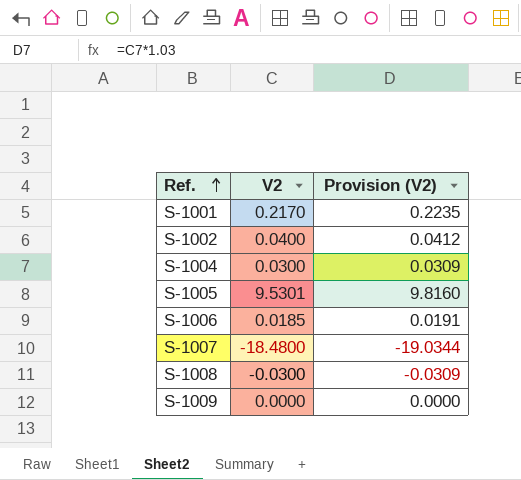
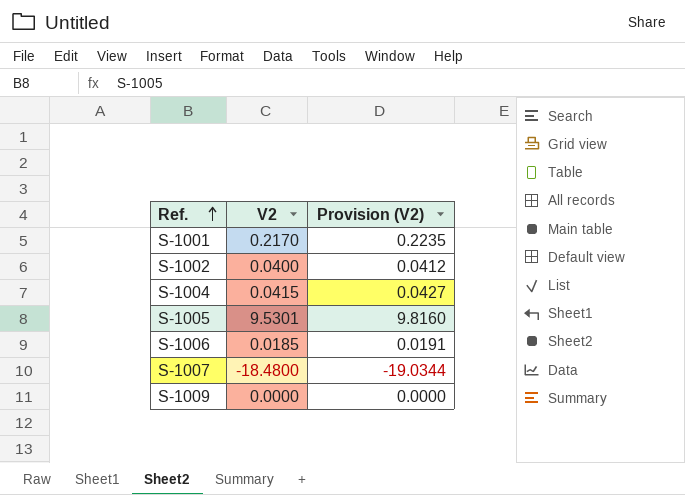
row S-1008: -0.0300 | -0.0309 -> none
S-1004 | V2: 0.0300 -> 0.0415
S-1004 | Provision (V2): 0.0309 -> 0.0427

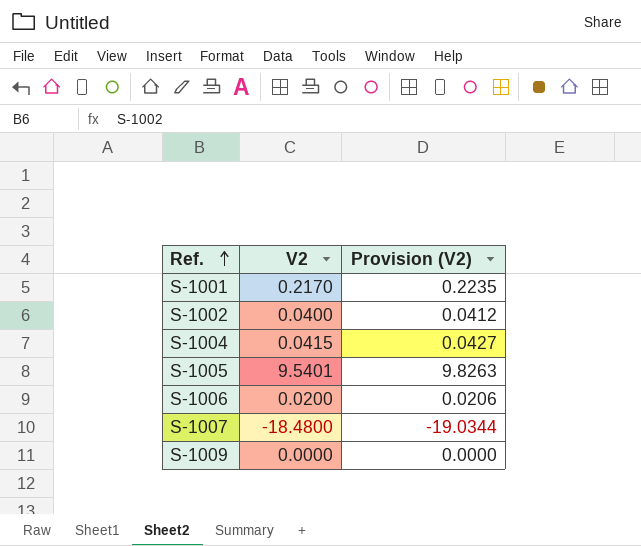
S-1005 | V2: 9.5301 -> 9.5401
S-1005 | Provision (V2): 9.8160 -> 9.8263
S-1006 | V2: 0.0185 -> 0.0200
S-1006 | Provision (V2): 0.0191 -> 0.0206

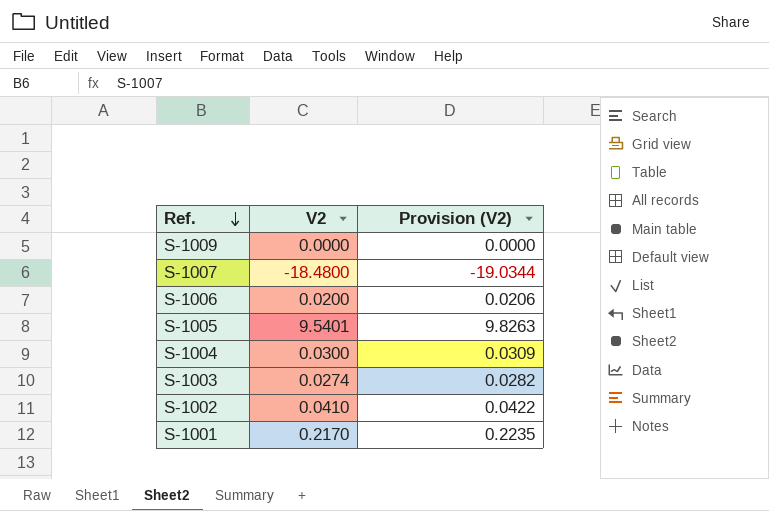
row order: Ref. ascending -> Ref. descending
S-1004 | V2: 0.0415 -> 0.0300
S-1004 | Provision (V2): 0.0427 -> 0.0309
row S-1003: none -> 0.0274 | 0.0282
S-1002 | V2: 0.0400 -> 0.0410
S-1002 | Provision (V2): 0.0412 -> 0.0422

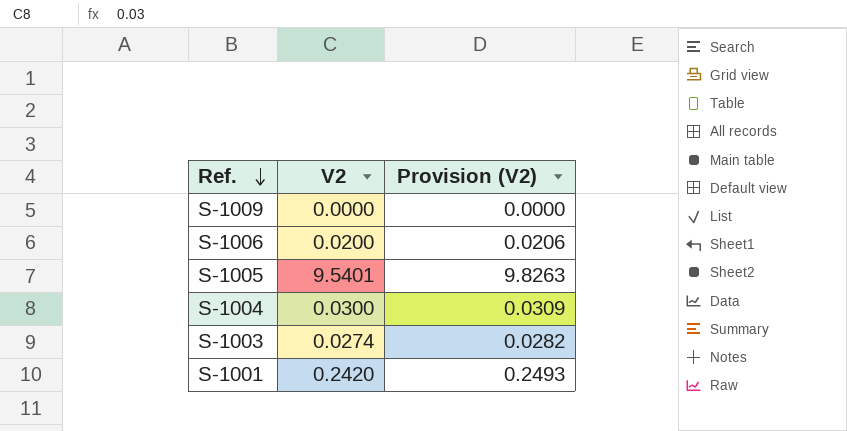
row S-1007: -18.4800 | -19.0344 -> none
row S-1002: 0.0410 | 0.0422 -> none
S-1001 | V2: 0.2170 -> 0.2420
S-1001 | Provision (V2): 0.2235 -> 0.2493

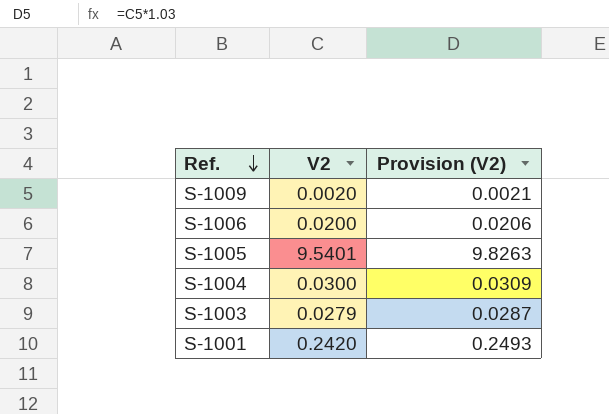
S-1009 | V2: 0.0000 -> 0.0020
S-1009 | Provision (V2): 0.0000 -> 0.0021
S-1003 | V2: 0.0274 -> 0.0279
S-1003 | Provision (V2): 0.0282 -> 0.0287

